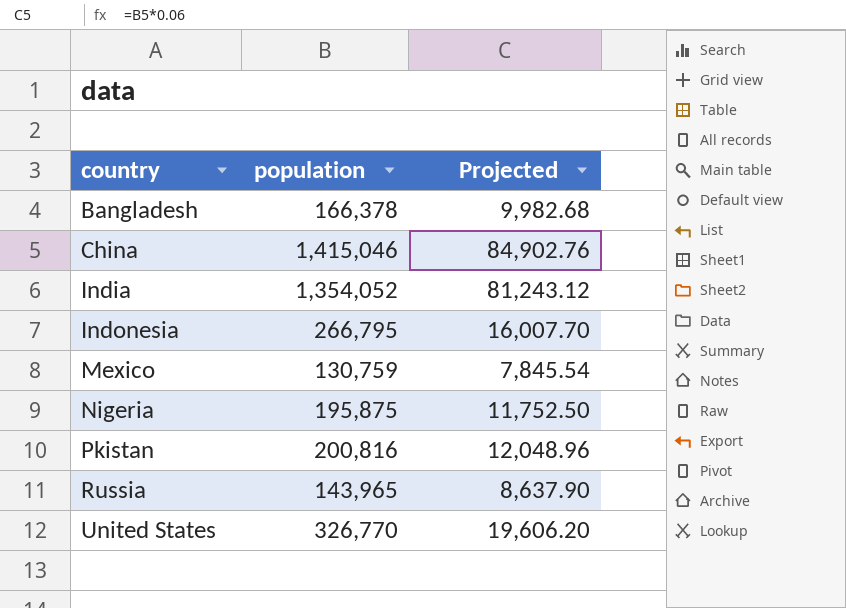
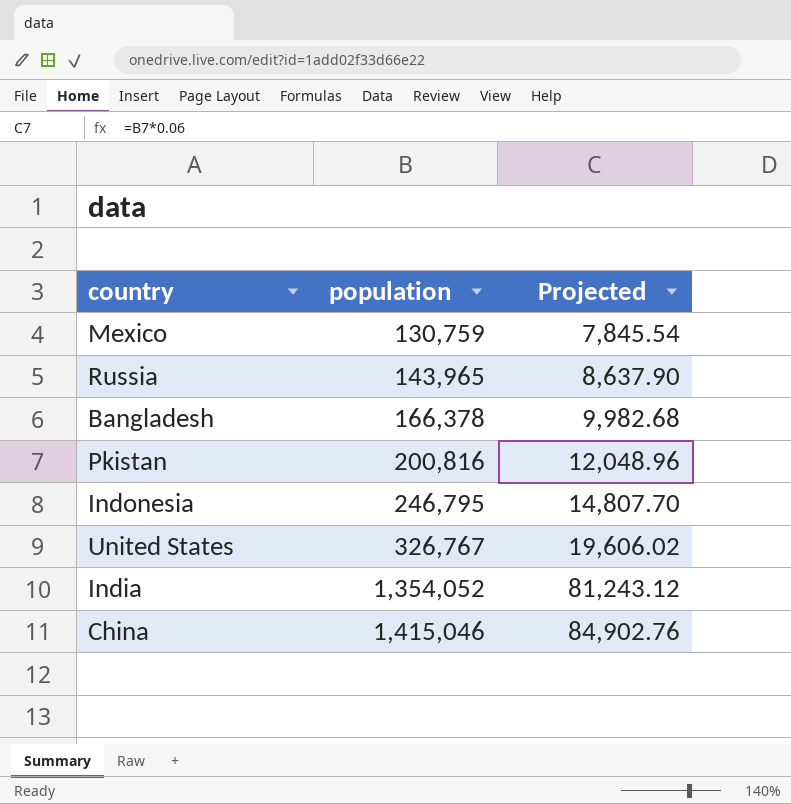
row order: country ascending -> population ascending
row Nigeria: 195,875 | 11,752.50 -> none
Indonesia | population: 266,795 -> 246,795
Indonesia | Projected: 16,007.70 -> 14,807.70
United States | population: 326,770 -> 326,767
United States | Projected: 19,606.20 -> 19,606.02

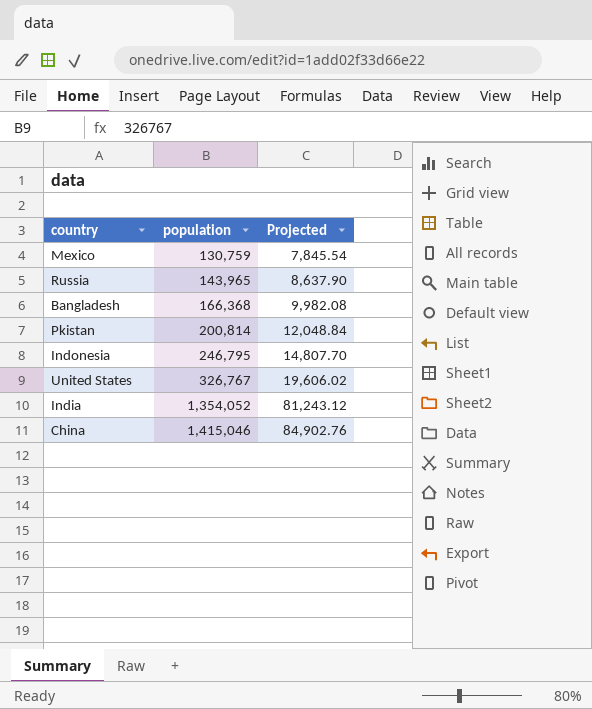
Bangladesh | population: 166,378 -> 166,368
Bangladesh | Projected: 9,982.68 -> 9,982.08
Pkistan | population: 200,816 -> 200,814
Pkistan | Projected: 12,048.96 -> 12,048.84

